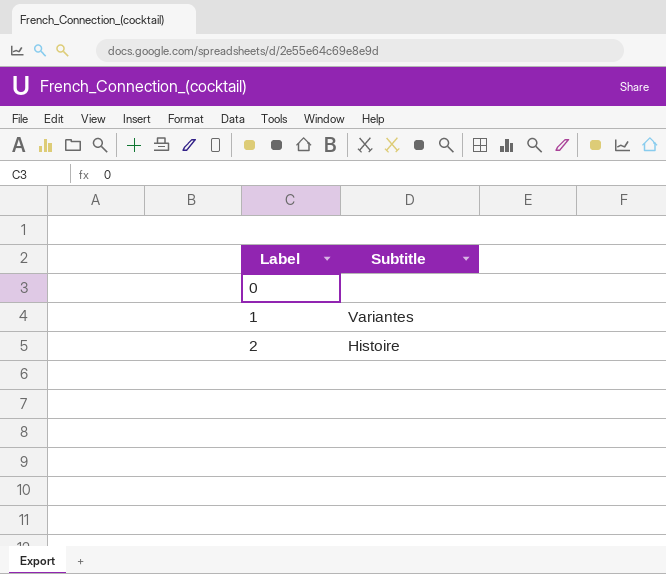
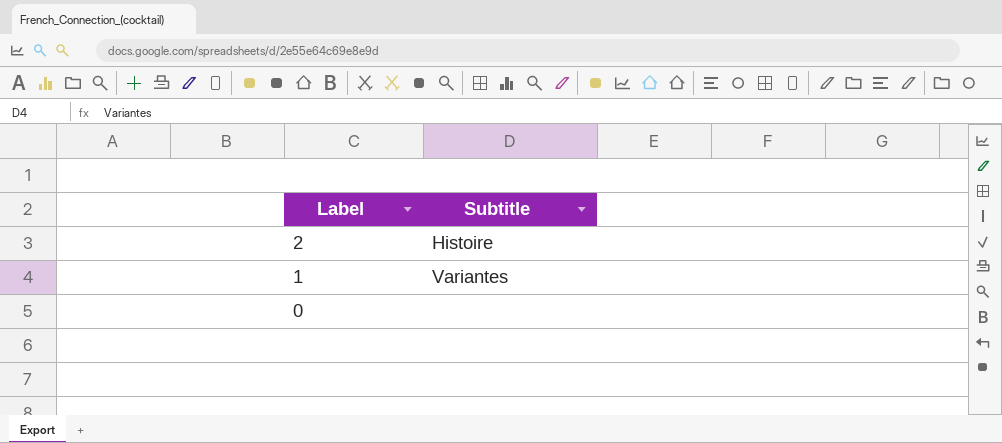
row order: Label ascending -> Label descending

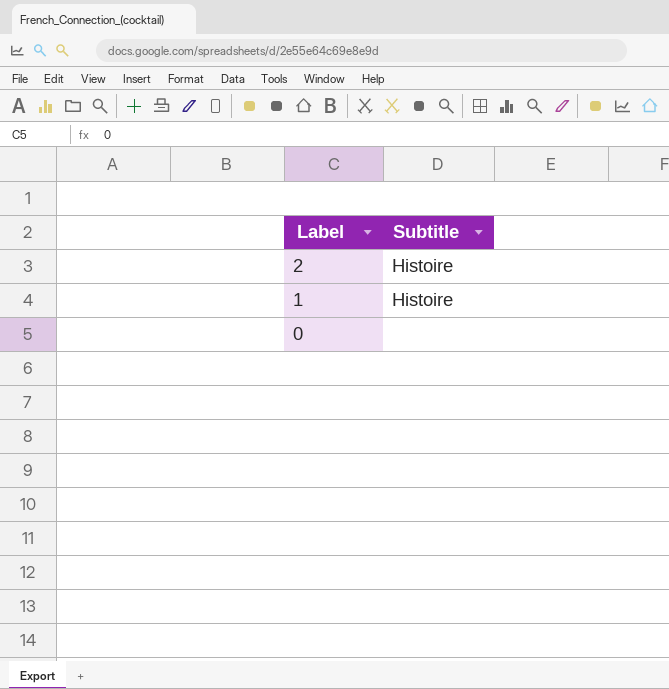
1 | Subtitle: Variantes -> Histoire

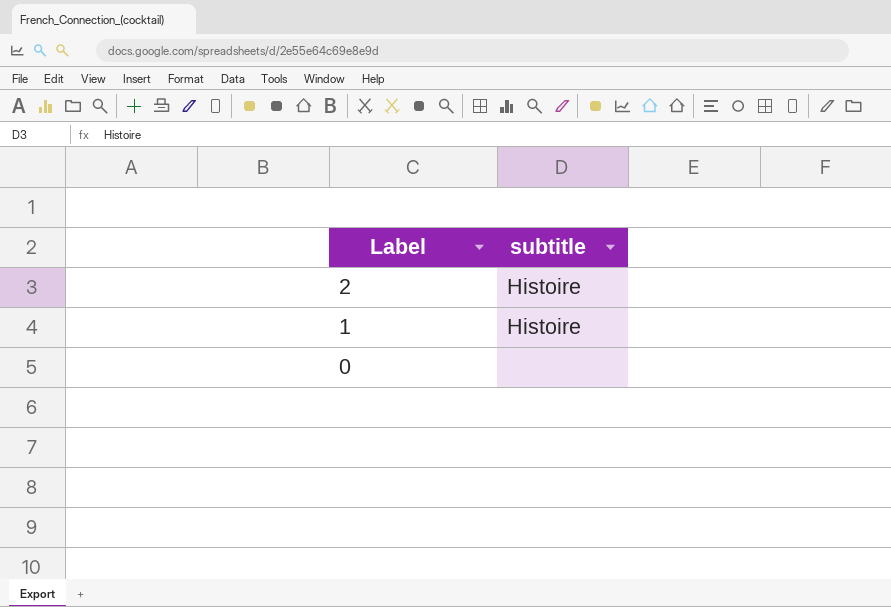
column name: Subtitle -> subtitle

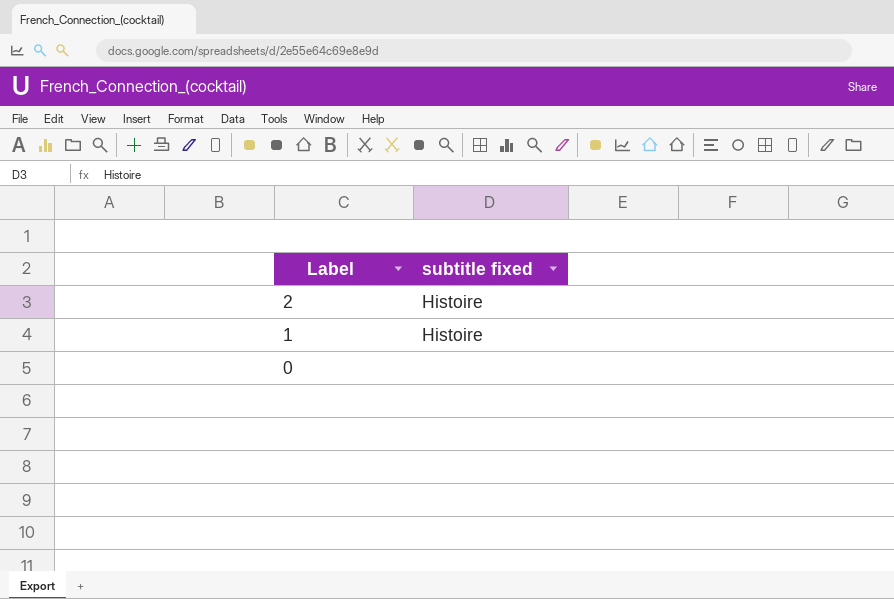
column name: subtitle -> subtitle fixed

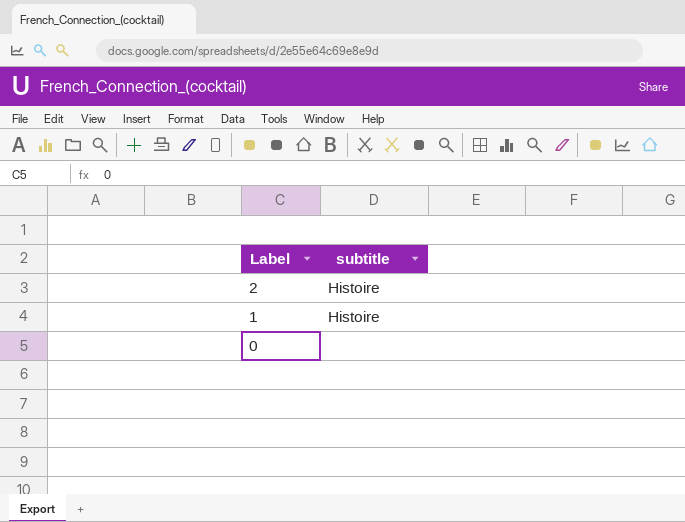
column name: subtitle fixed -> subtitle

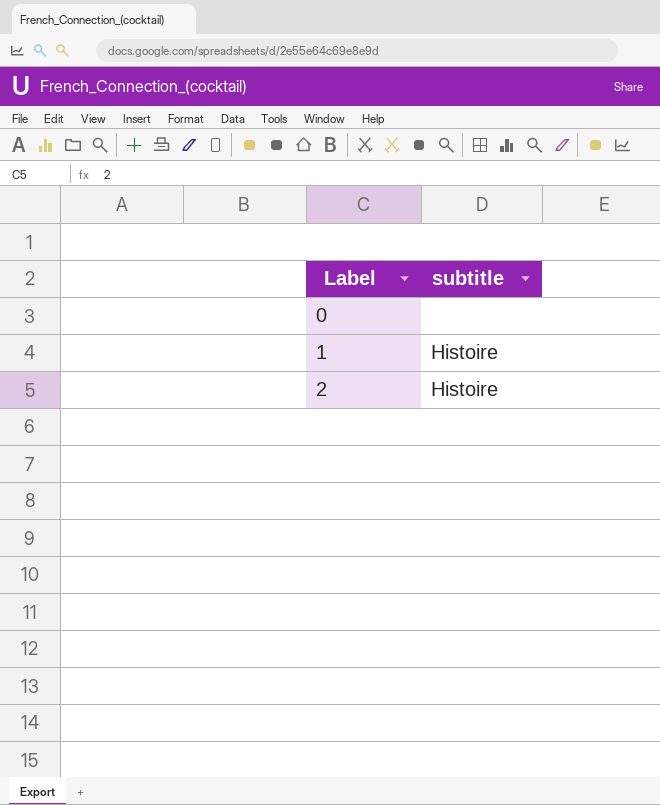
row order: Label descending -> Label ascending

